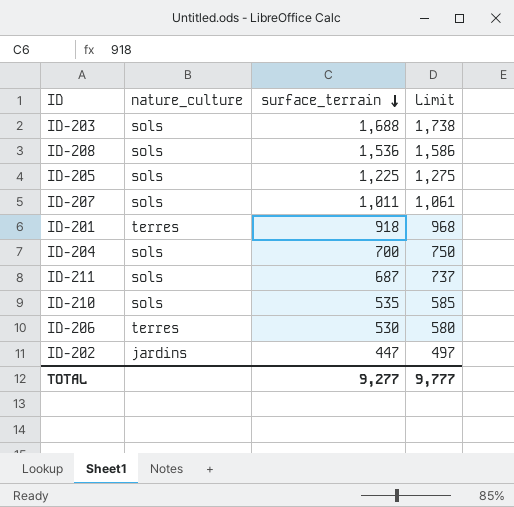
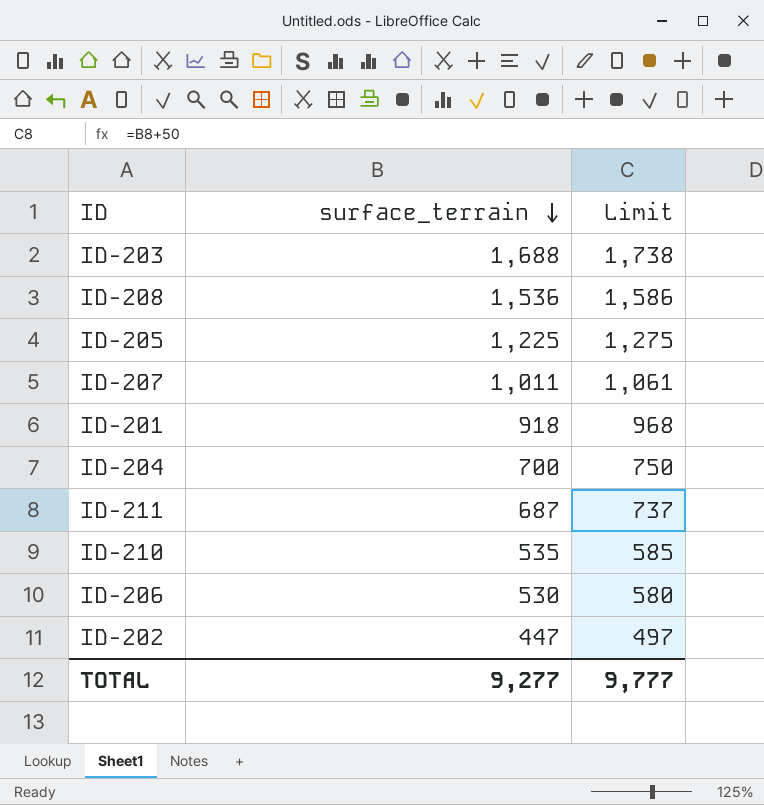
column nature_culture | position: 2 -> none

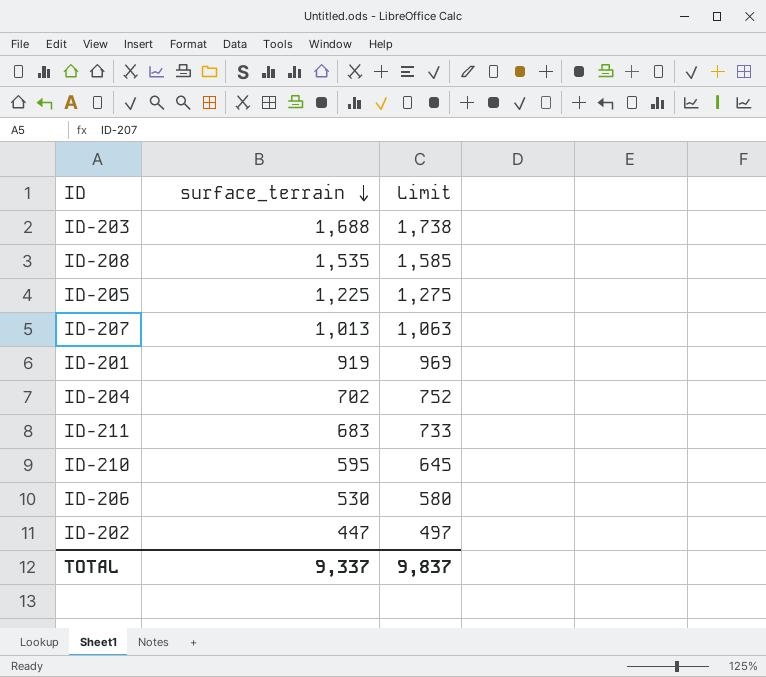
ID-208 | surface_terrain: 1,536 -> 1,535
ID-208 | Limit: 1,586 -> 1,585
ID-207 | surface_terrain: 1,011 -> 1,013
ID-207 | Limit: 1,061 -> 1,063
ID-201 | surface_terrain: 918 -> 919
ID-201 | Limit: 968 -> 969
ID-204 | surface_terrain: 700 -> 702
ID-204 | Limit: 750 -> 752
ID-211 | surface_terrain: 687 -> 683
ID-211 | Limit: 737 -> 733
ID-210 | surface_terrain: 535 -> 595
ID-210 | Limit: 585 -> 645
TOTAL | surface_terrain: 9,277 -> 9,337
TOTAL | Limit: 9,777 -> 9,837

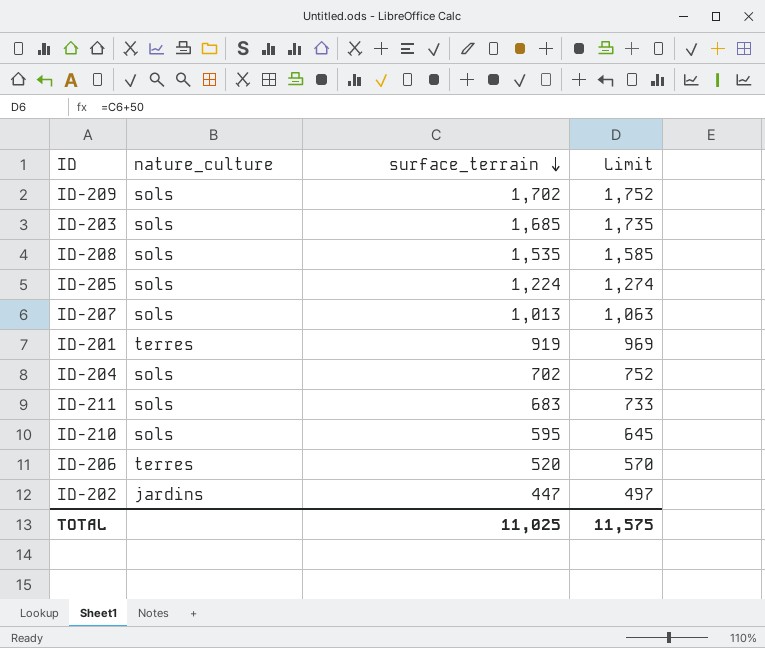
column nature_culture | position: none -> 2
row ID-209: none -> sols | 1,702 | 1,752
ID-203 | surface_terrain: 1,688 -> 1,685
ID-203 | Limit: 1,738 -> 1,735
ID-205 | surface_terrain: 1,225 -> 1,224
ID-205 | Limit: 1,275 -> 1,274
ID-206 | surface_terrain: 530 -> 520
ID-206 | Limit: 580 -> 570
TOTAL | surface_terrain: 9,337 -> 11,025
TOTAL | Limit: 9,837 -> 11,575

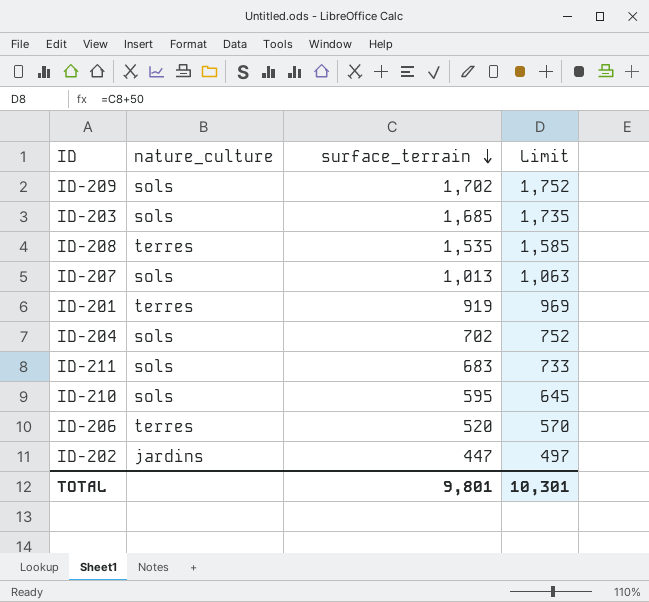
row ID-205: sols | 1,224 | 1,274 -> none
ID-208 | nature_culture: sols -> terres
TOTAL | surface_terrain: 11,025 -> 9,801
TOTAL | Limit: 11,575 -> 10,301

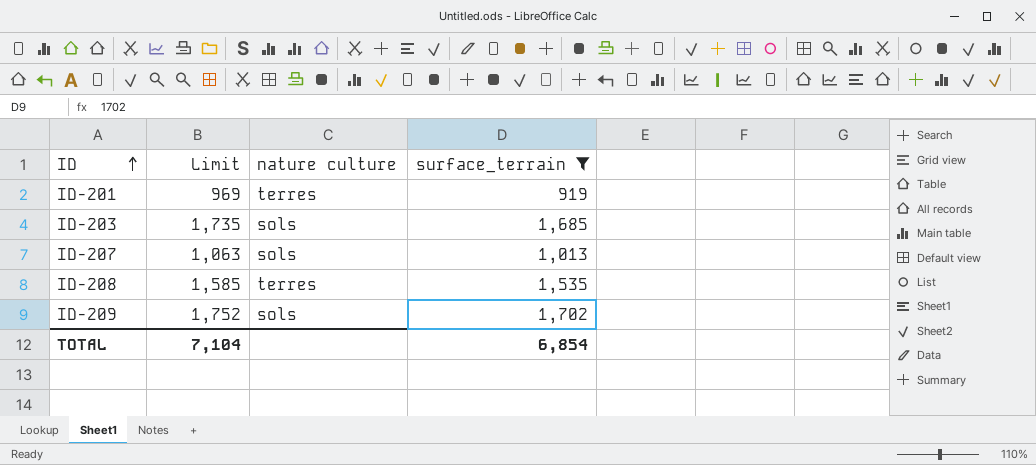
filter: none -> surface_terrain >= 919
row order: surface_terrain descending -> ID ascending
column Limit | position: 4 -> 2
column name: nature_culture -> nature culture
TOTAL | Limit: 10,301 -> 7,104
TOTAL | surface_terrain: 9,801 -> 6,854

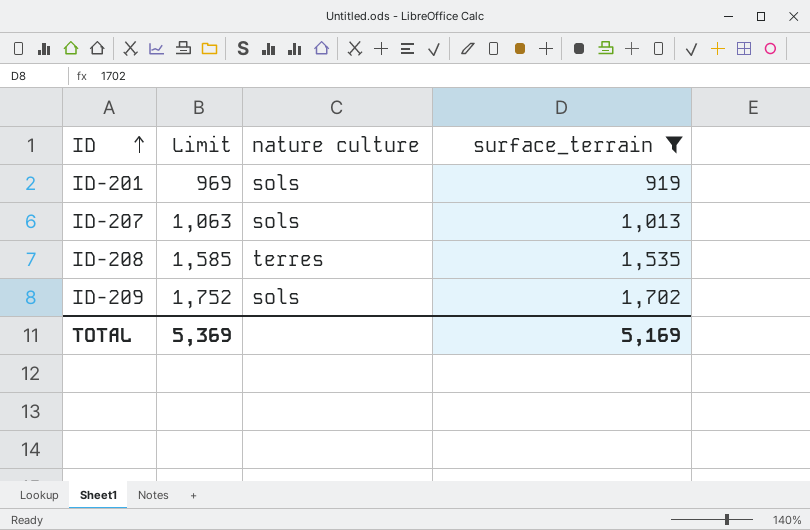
row ID-203: 1,735 | sols | 1,685 -> none
ID-201 | nature culture: terres -> sols
TOTAL | Limit: 7,104 -> 5,369
TOTAL | surface_terrain: 6,854 -> 5,169

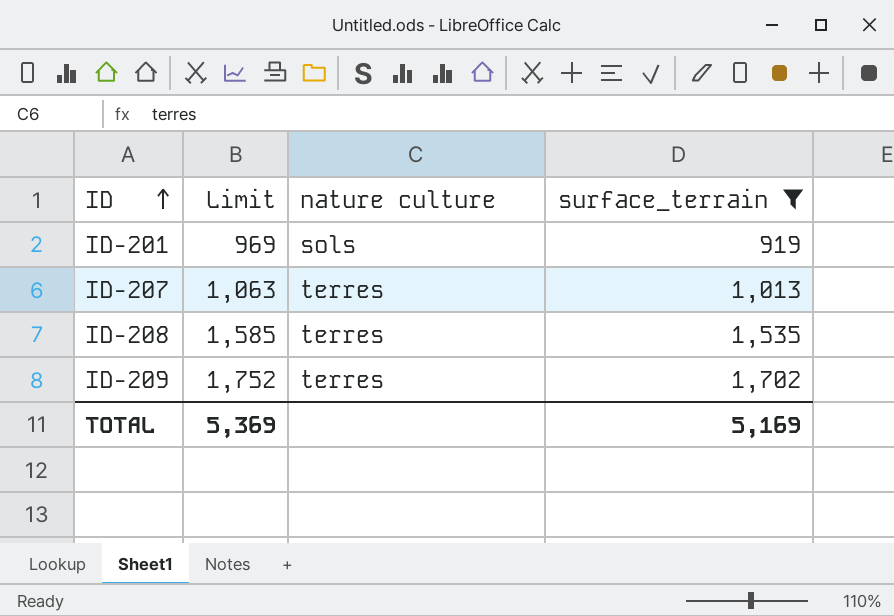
ID-207 | nature culture: sols -> terres
ID-209 | nature culture: sols -> terres

